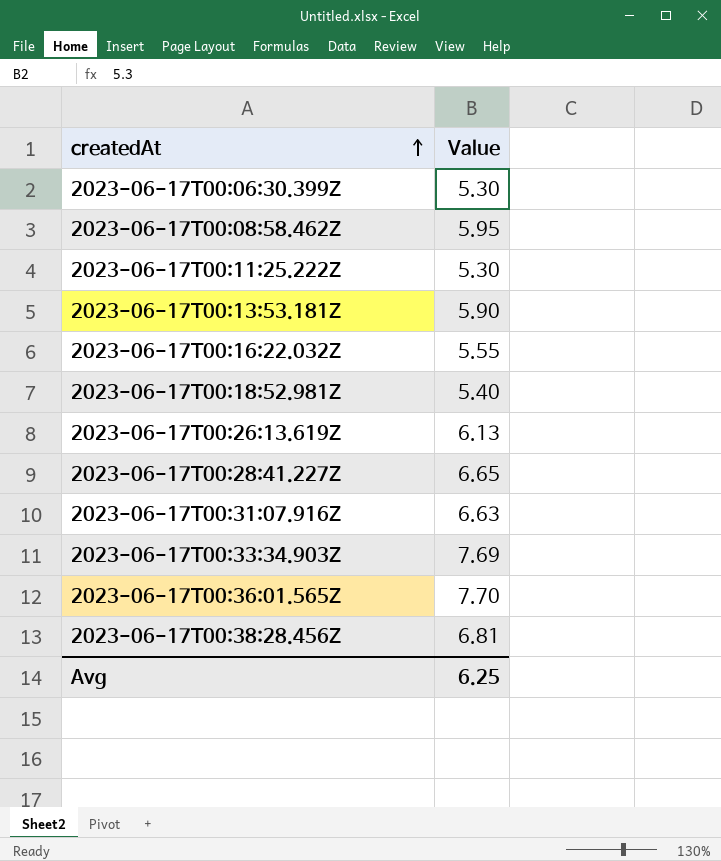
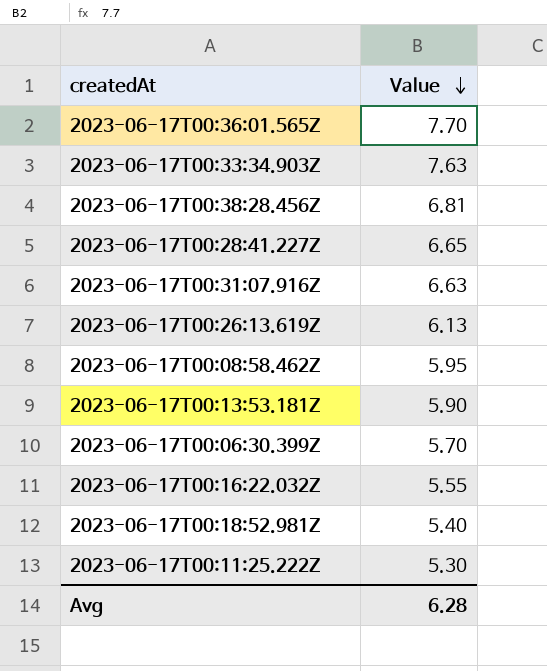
row order: createdAt ascending -> Value descending
2023-06-17T00:33:34.903Z | Value: 7.69 -> 7.63
2023-06-17T00:06:30.399Z | Value: 5.30 -> 5.70
Avg | Value: 6.25 -> 6.28

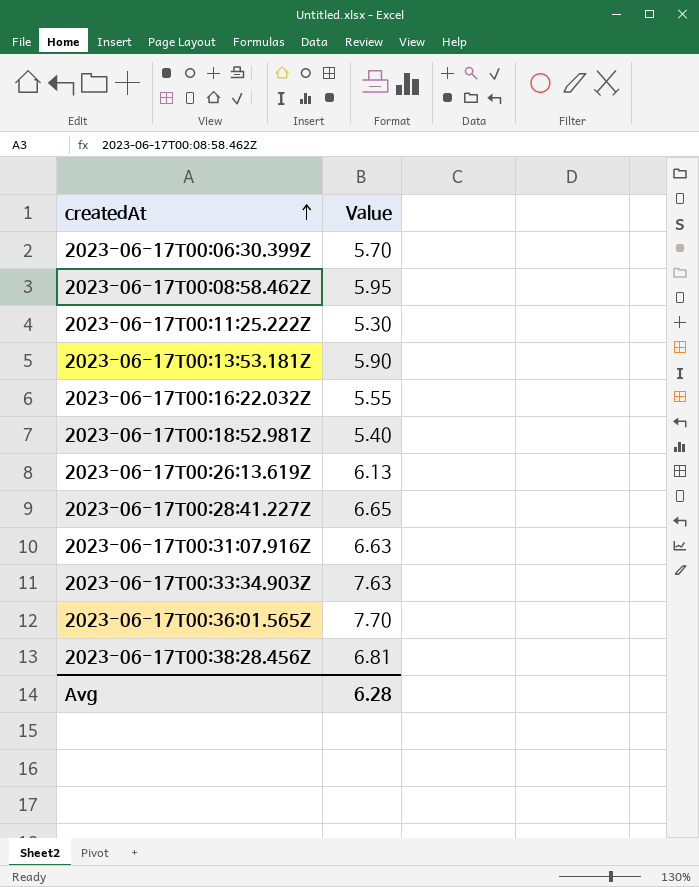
row order: Value descending -> createdAt ascending

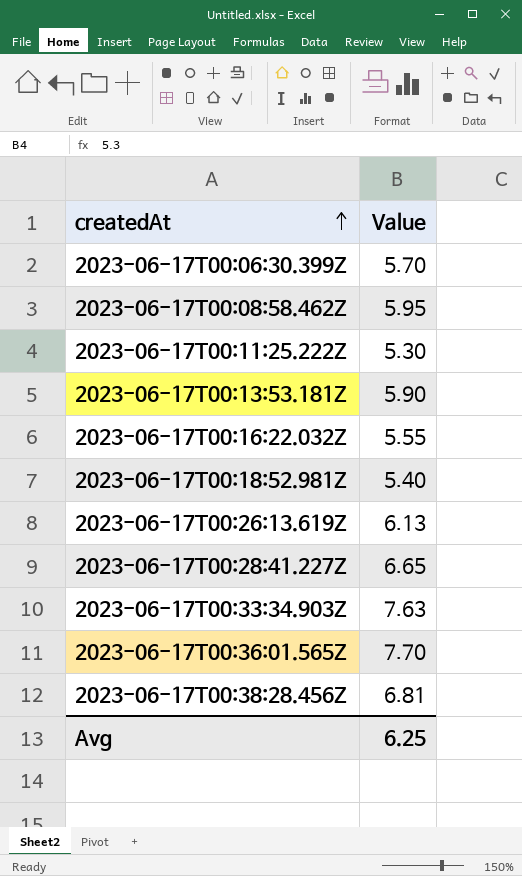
row 2023-06-17T00:31:07.916Z: 6.63 -> none
Avg | Value: 6.28 -> 6.25

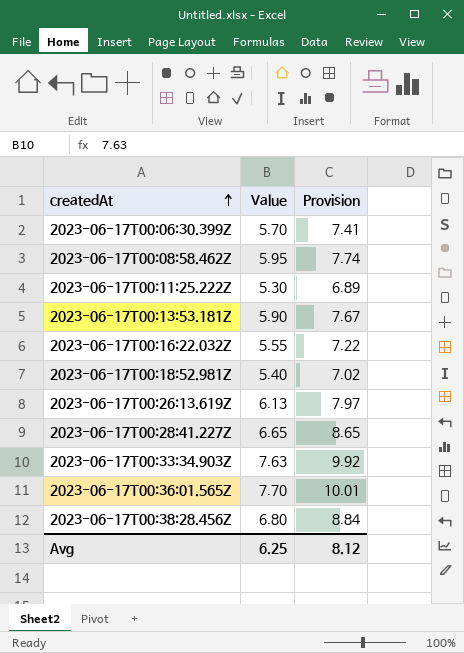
column Provision | formula: none -> [Value] * 1.3
2023-06-17T00:38:28.456Z | Value: 6.81 -> 6.80

